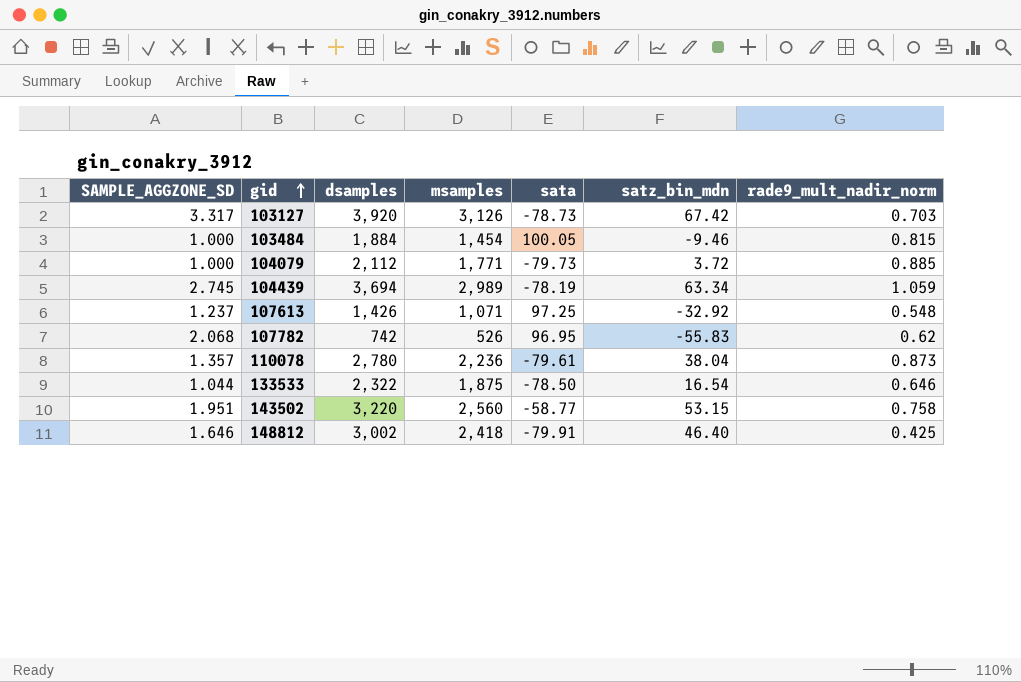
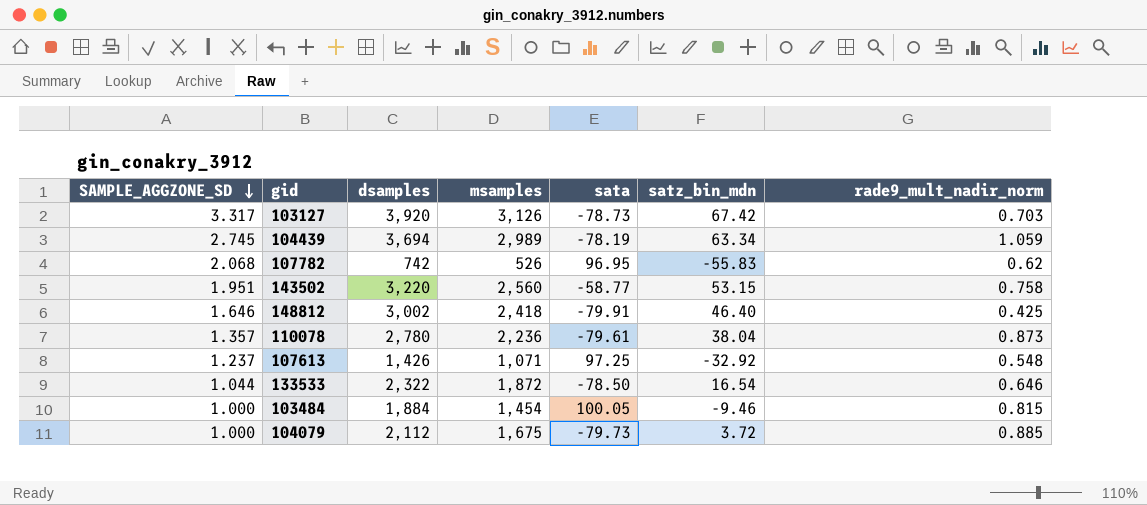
row order: gid ascending -> SAMPLE_AGGZONE_SD descending
133533 | msamples: 1,875 -> 1,872
104079 | msamples: 1,771 -> 1,675

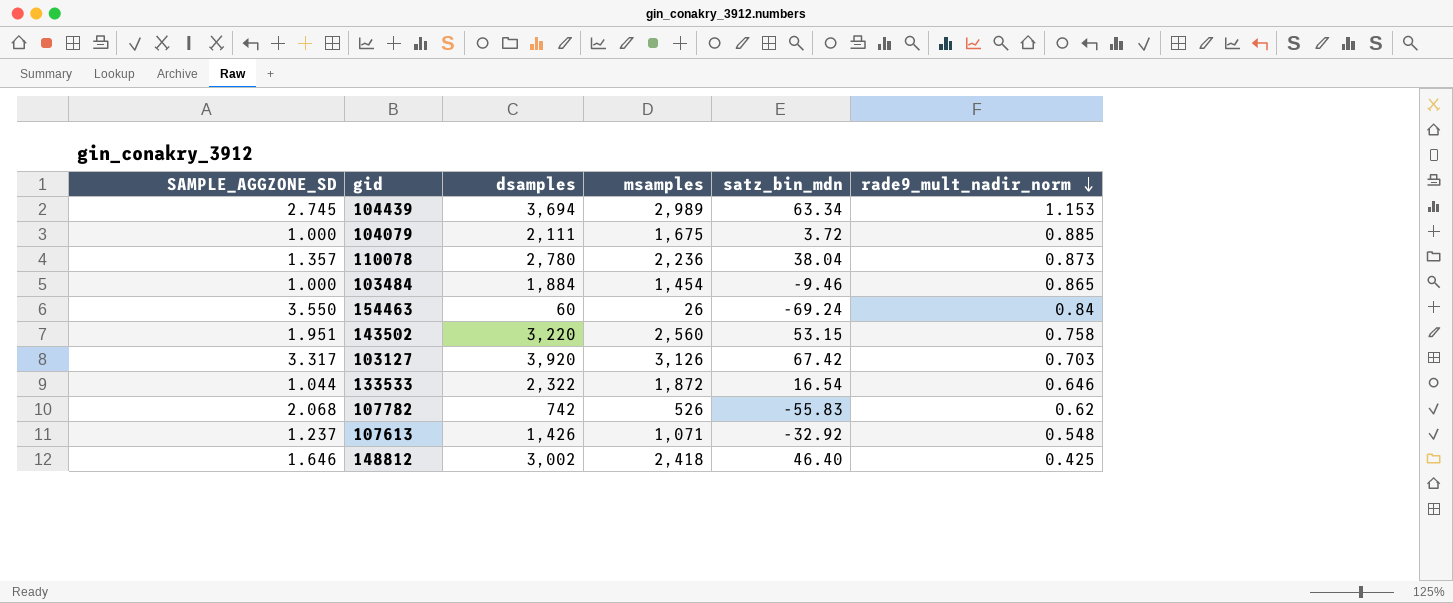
row order: SAMPLE_AGGZONE_SD descending -> rade9_mult_nadir_norm descending
column sata | position: 5 -> none
104439 | rade9_mult_nadir_norm: 1.059 -> 1.153
104079 | dsamples: 2,112 -> 2,111
103484 | rade9_mult_nadir_norm: 0.815 -> 0.865
row 154463: none -> 3.550 | 60 | 26 | -69.24 | 0.84

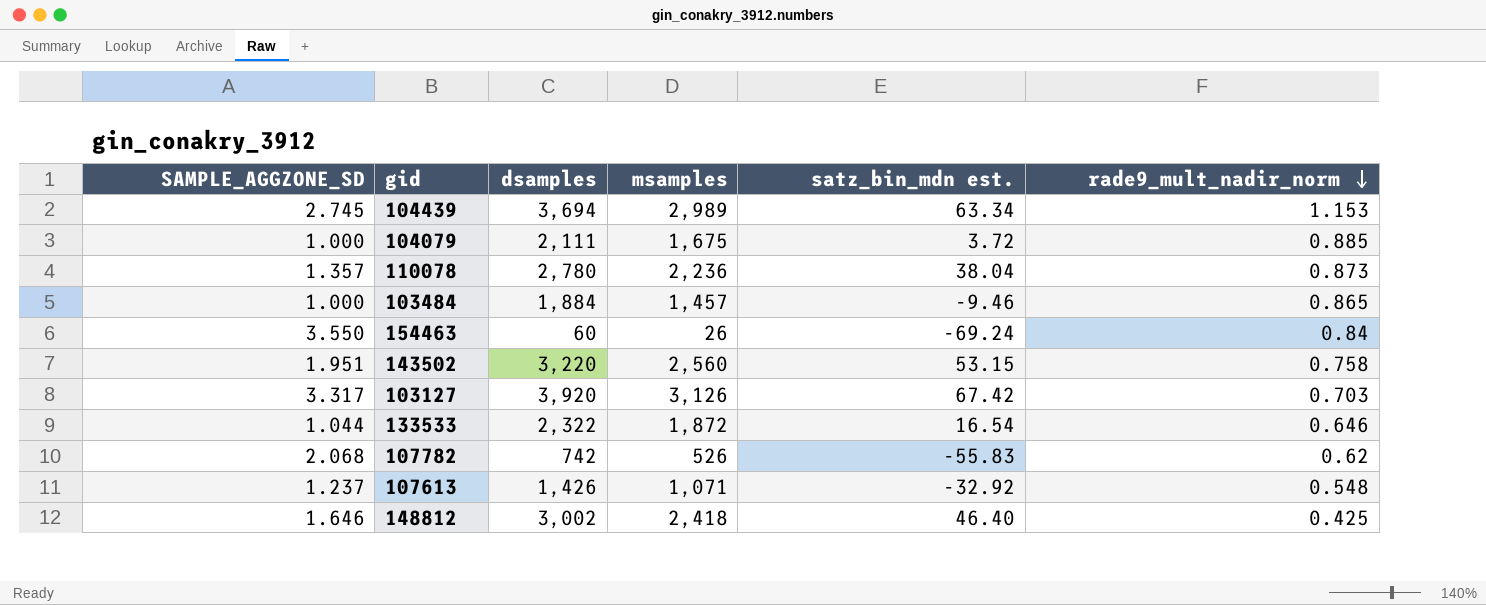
column name: satz_bin_mdn -> satz_bin_mdn est.
103484 | msamples: 1,454 -> 1,457

